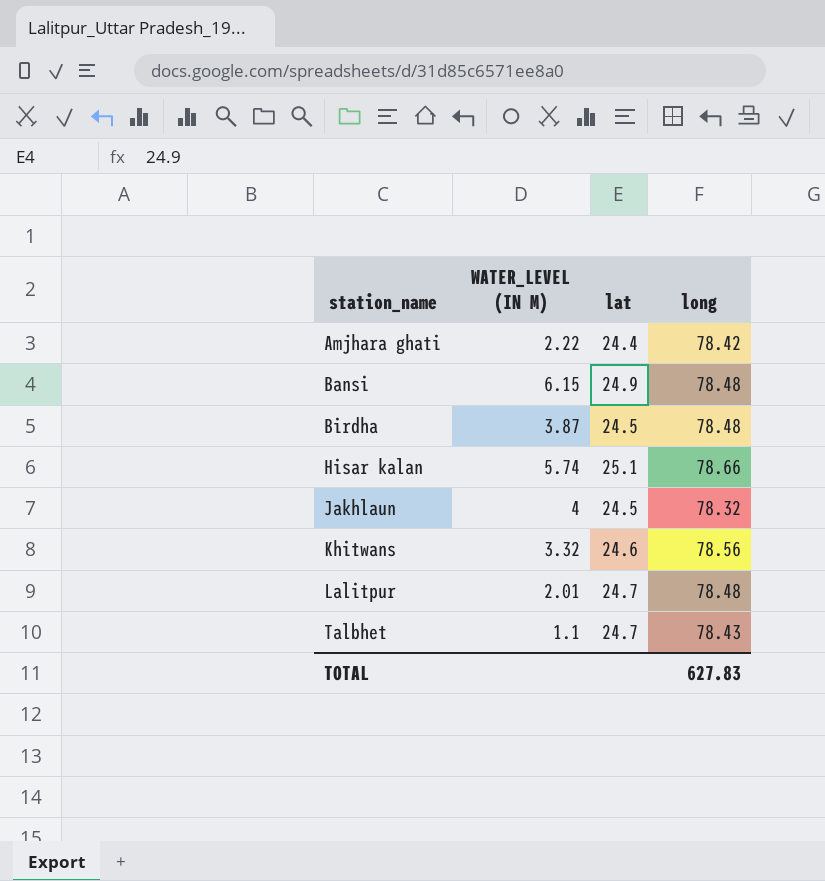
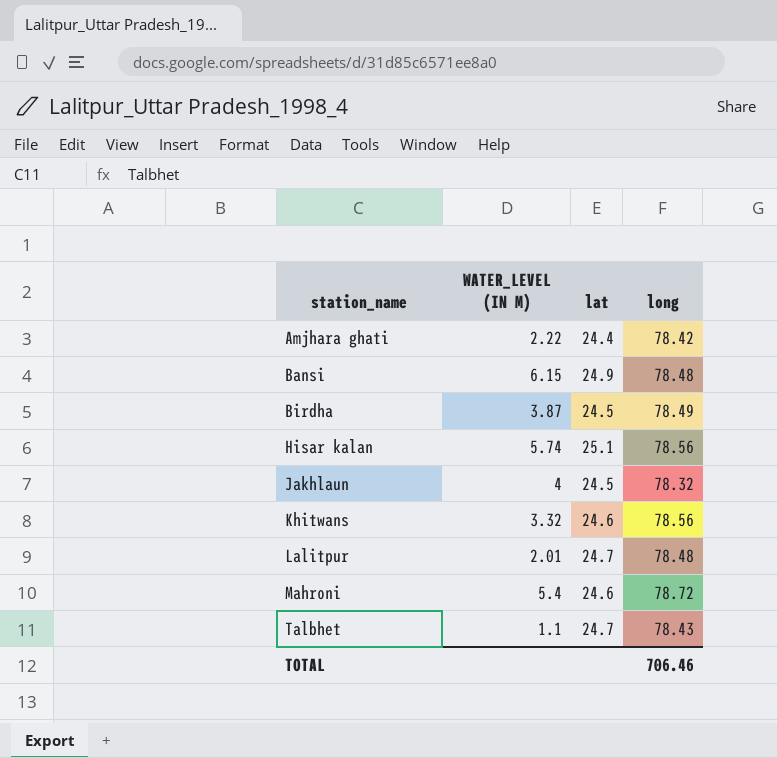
Birdha | long: 78.48 -> 78.49
Hisar kalan | long: 78.66 -> 78.56
row Mahroni: none -> 5.4 | 24.6 | 78.72
TOTAL | long: 627.83 -> 706.46

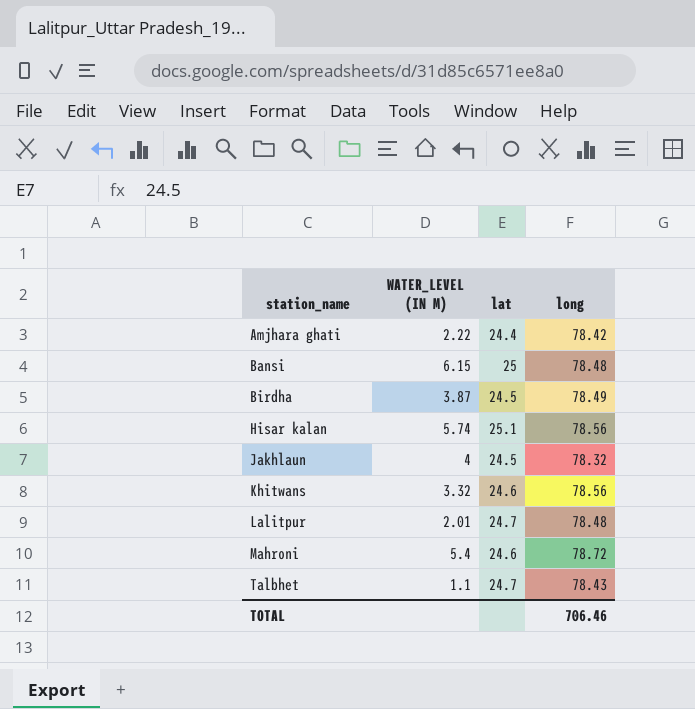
Bansi | lat: 24.9 -> 25

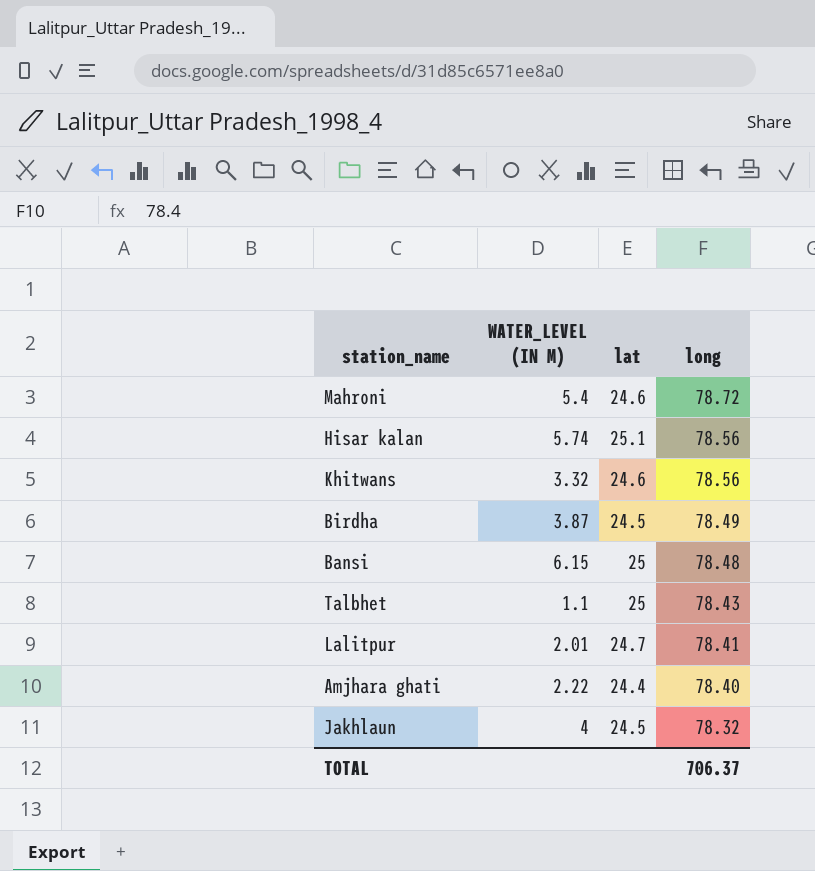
row order: station_name ascending -> long descending
Talbhet | lat: 24.7 -> 25
Lalitpur | long: 78.48 -> 78.41
Amjhara ghati | long: 78.42 -> 78.40
TOTAL | long: 706.46 -> 706.37

